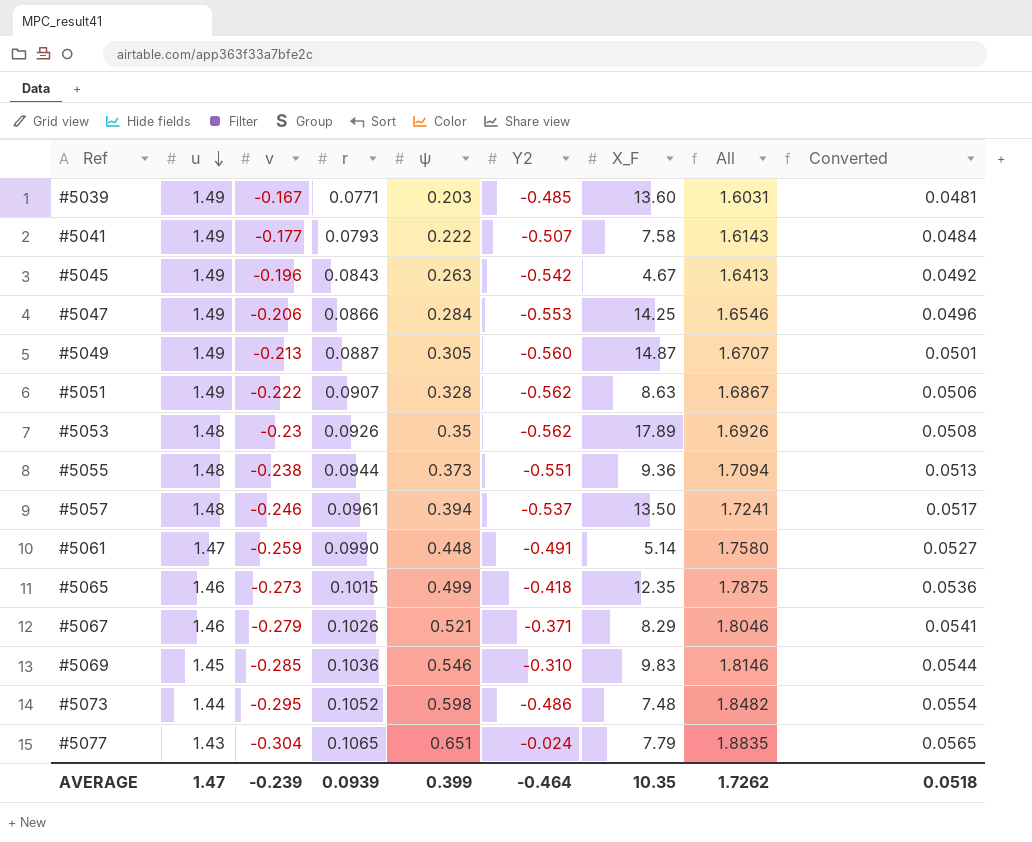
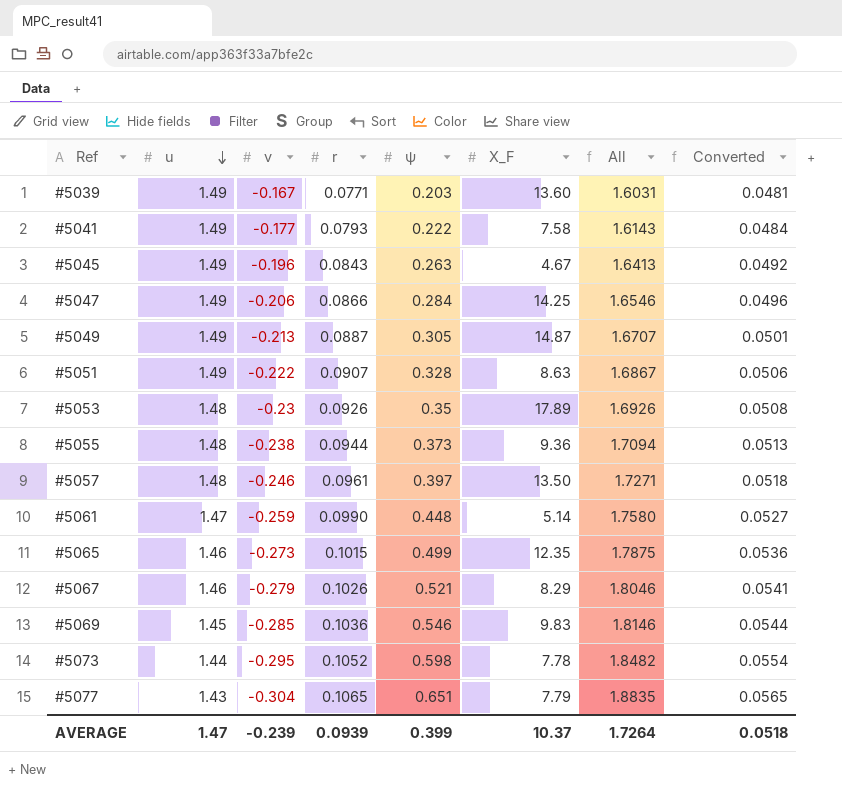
column Y2 | position: 6 -> none
#5057 | ψ: 0.394 -> 0.397
#5057 | All: 1.7241 -> 1.7271
#5057 | Converted: 0.0517 -> 0.0518
#5073 | X_F: 7.48 -> 7.78
AVERAGE | X_F: 10.35 -> 10.37
AVERAGE | All: 1.7262 -> 1.7264

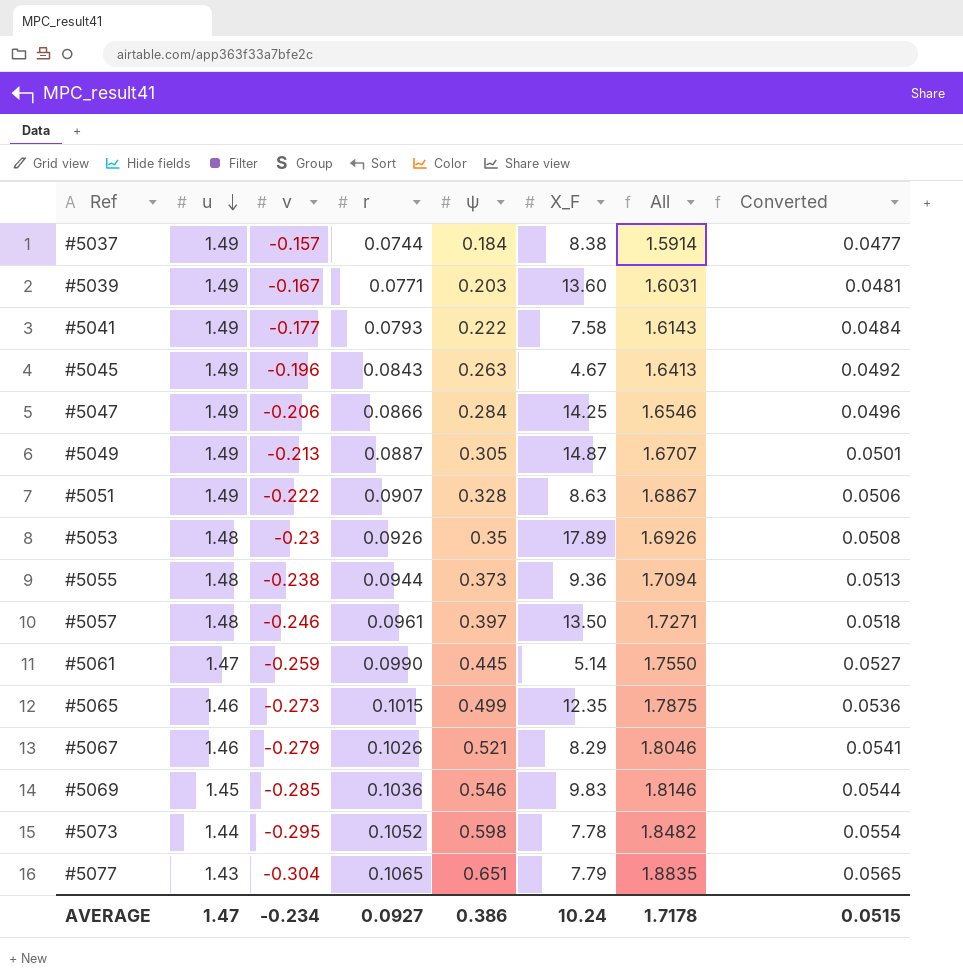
row #5037: none -> 1.49 | -0.157 | 0.0744 | 0.184 | 8.38 | 1.5914 | 0.0477
#5061 | ψ: 0.448 -> 0.445
#5061 | All: 1.7580 -> 1.7550
AVERAGE | v: -0.239 -> -0.234
AVERAGE | r: 0.0939 -> 0.0927
AVERAGE | ψ: 0.399 -> 0.386
AVERAGE | X_F: 10.37 -> 10.24
AVERAGE | All: 1.7264 -> 1.7178
AVERAGE | Converted: 0.0518 -> 0.0515

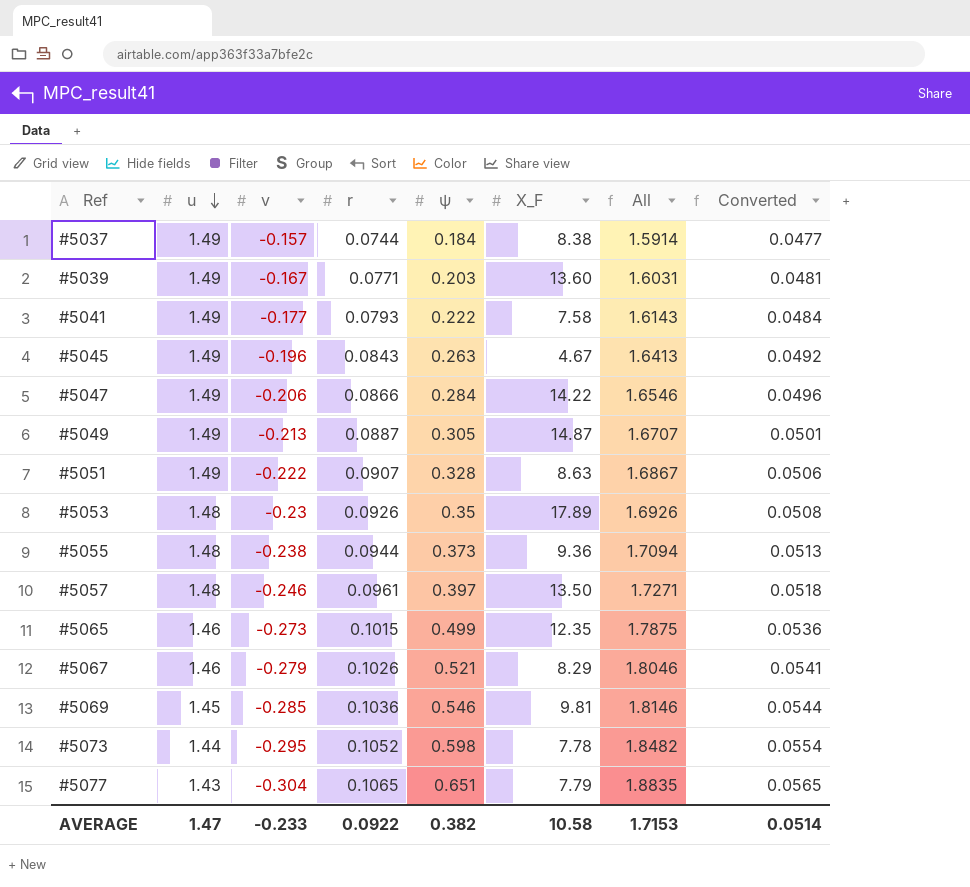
row #5061: 1.47 | -0.259 | 0.0990 | 0.445 | 5.14 | 1.7550 | 0.0527 -> none
#5047 | X_F: 14.25 -> 14.22
#5069 | X_F: 9.83 -> 9.81
AVERAGE | v: -0.234 -> -0.233
AVERAGE | r: 0.0927 -> 0.0922
AVERAGE | ψ: 0.386 -> 0.382
AVERAGE | X_F: 10.24 -> 10.58
AVERAGE | All: 1.7178 -> 1.7153
AVERAGE | Converted: 0.0515 -> 0.0514

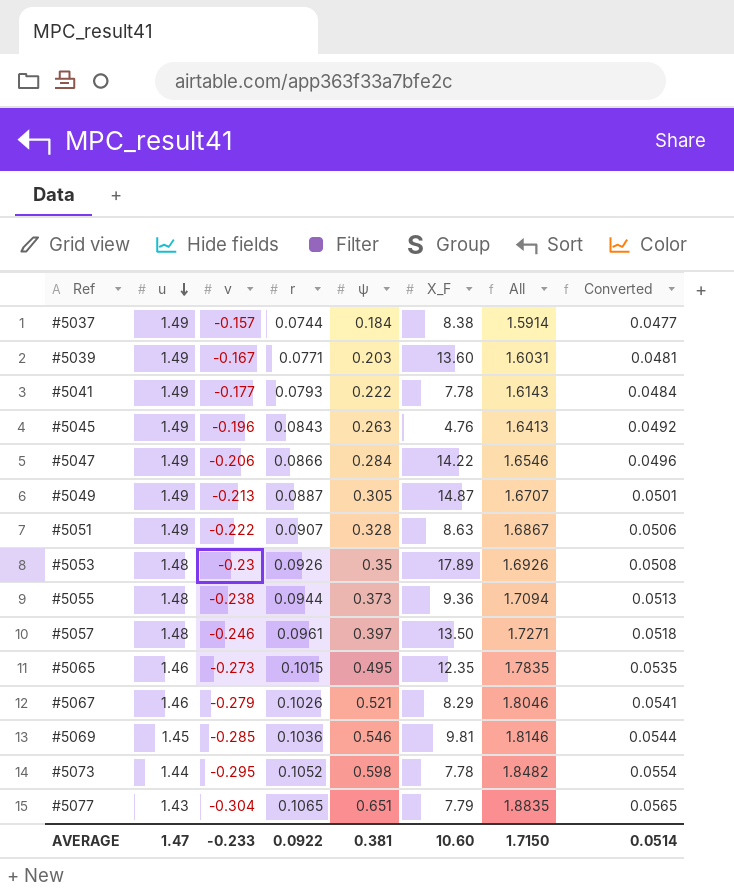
#5041 | X_F: 7.58 -> 7.78
#5045 | X_F: 4.67 -> 4.76
#5065 | ψ: 0.499 -> 0.495
#5065 | All: 1.7875 -> 1.7835
#5065 | Converted: 0.0536 -> 0.0535
AVERAGE | ψ: 0.382 -> 0.381
AVERAGE | X_F: 10.58 -> 10.60
AVERAGE | All: 1.7153 -> 1.7150

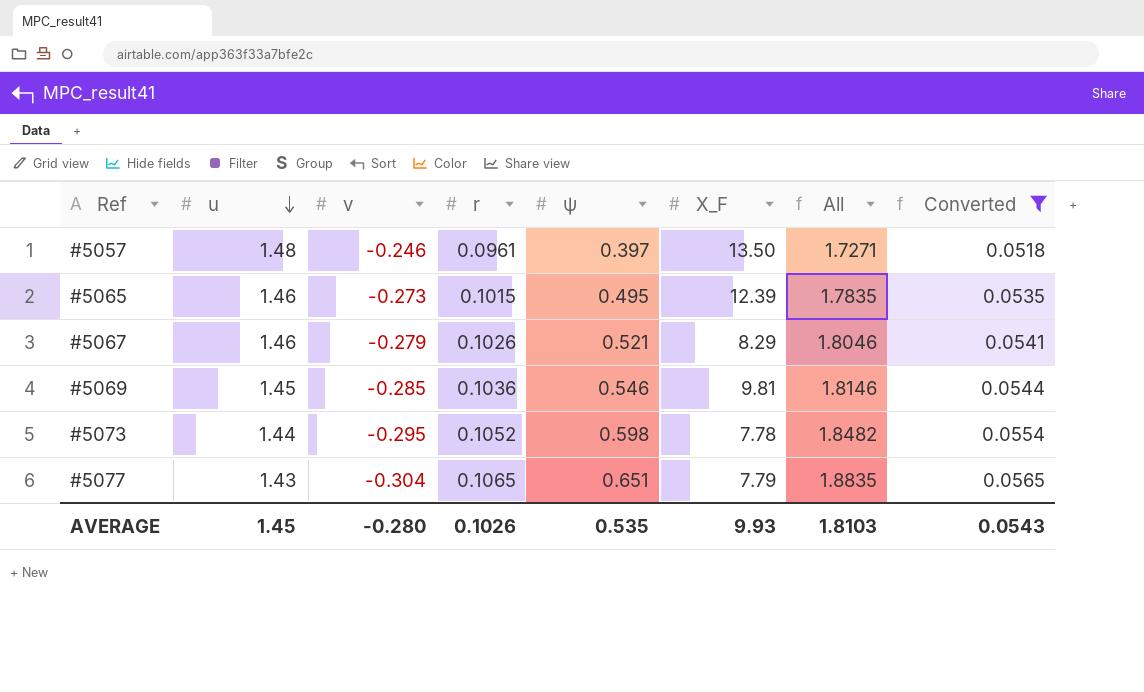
filter: none -> Converted >= 0.0518
#5065 | X_F: 12.35 -> 12.39
AVERAGE | u: 1.47 -> 1.45
AVERAGE | v: -0.233 -> -0.280
AVERAGE | r: 0.0922 -> 0.1026
AVERAGE | ψ: 0.381 -> 0.535
AVERAGE | X_F: 10.60 -> 9.93
AVERAGE | All: 1.7150 -> 1.8103
AVERAGE | Converted: 0.0514 -> 0.0543

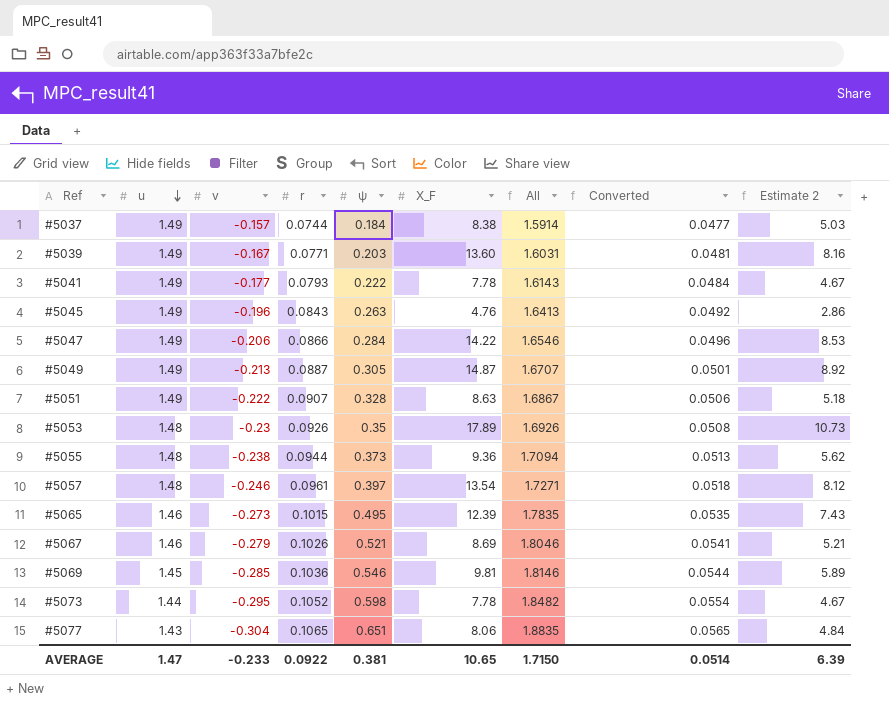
filter: Converted >= 0.0518 -> none
column Estimate 2 | formula: none -> [X_F] * 0.6
#5057 | X_F: 13.50 -> 13.54
#5067 | X_F: 8.29 -> 8.69
#5077 | X_F: 7.79 -> 8.06
AVERAGE | u: 1.45 -> 1.47
AVERAGE | v: -0.280 -> -0.233
AVERAGE | r: 0.1026 -> 0.0922
AVERAGE | ψ: 0.535 -> 0.381
AVERAGE | X_F: 9.93 -> 10.65
AVERAGE | All: 1.8103 -> 1.7150
AVERAGE | Converted: 0.0543 -> 0.0514

